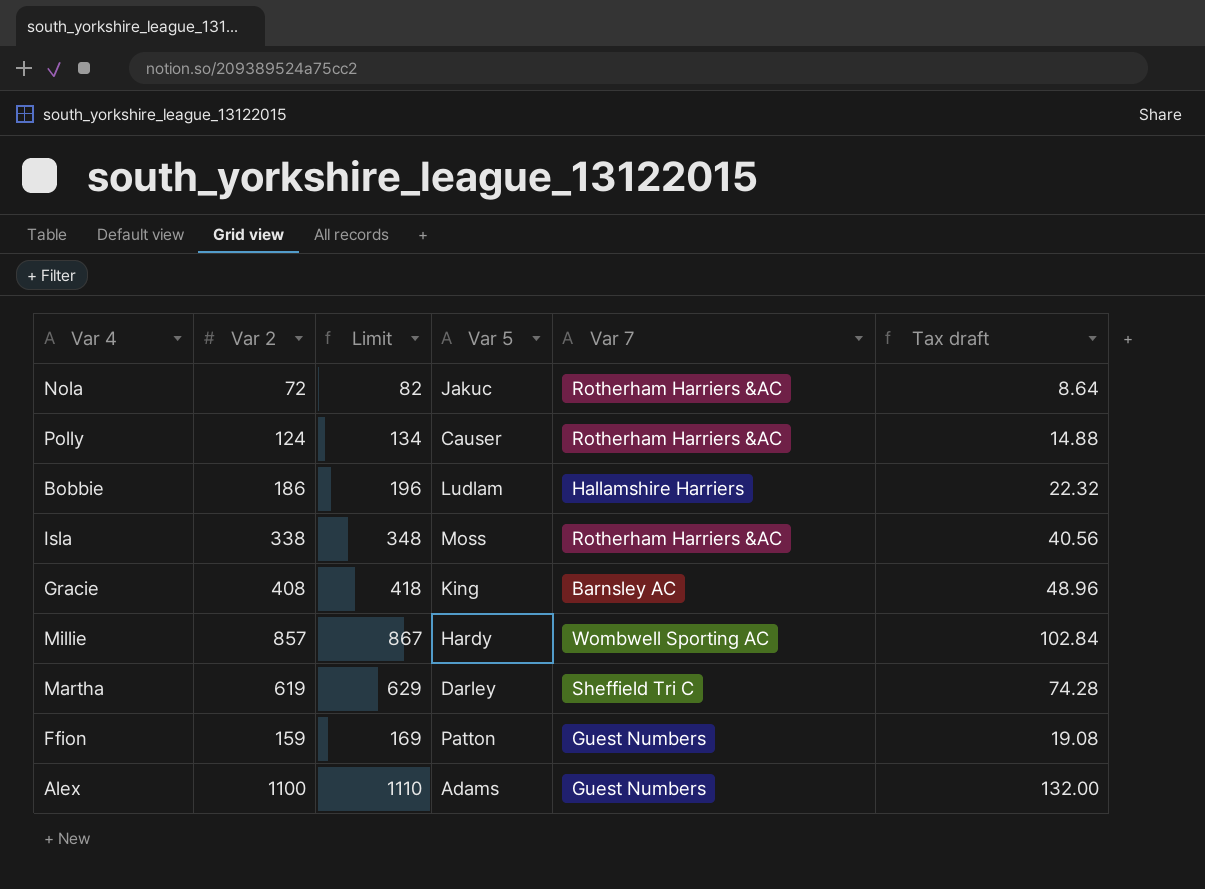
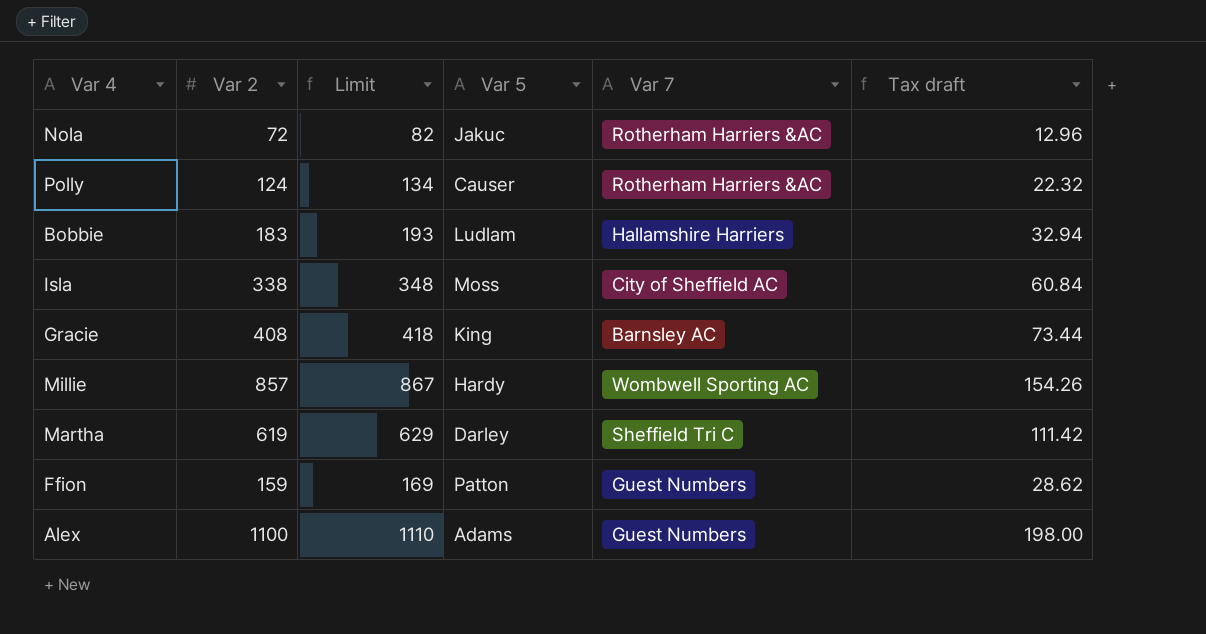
column Tax draft | formula: [Var 2] * 0.12 -> [Var 2] * 0.18
Bobbie | Var 2: 186 -> 183
Bobbie | Limit: 196 -> 193
Isla | Var 7: Rotherham Harriers &AC -> City of Sheffield AC

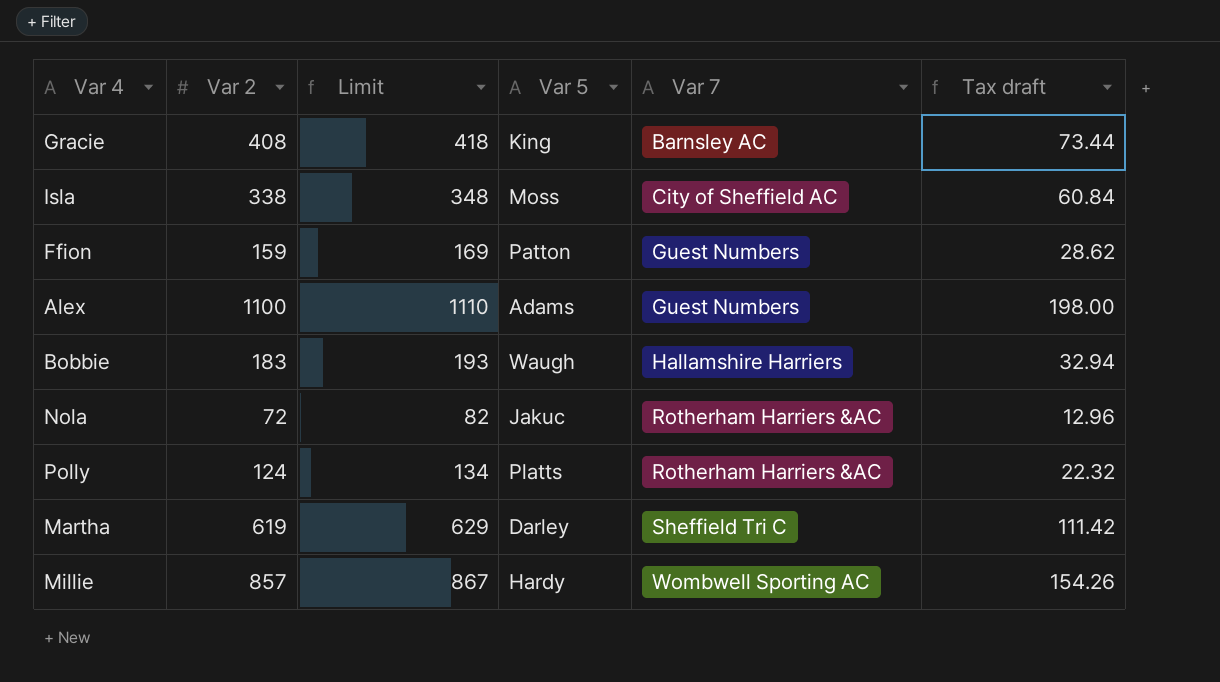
row order: none -> Var 7 ascending
Bobbie | Var 5: Ludlam -> Waugh
Polly | Var 5: Causer -> Platts

